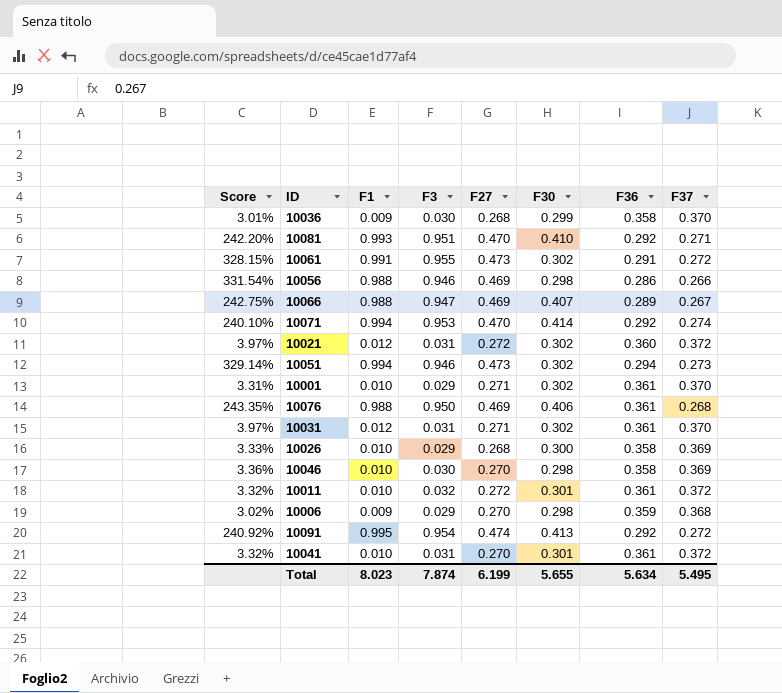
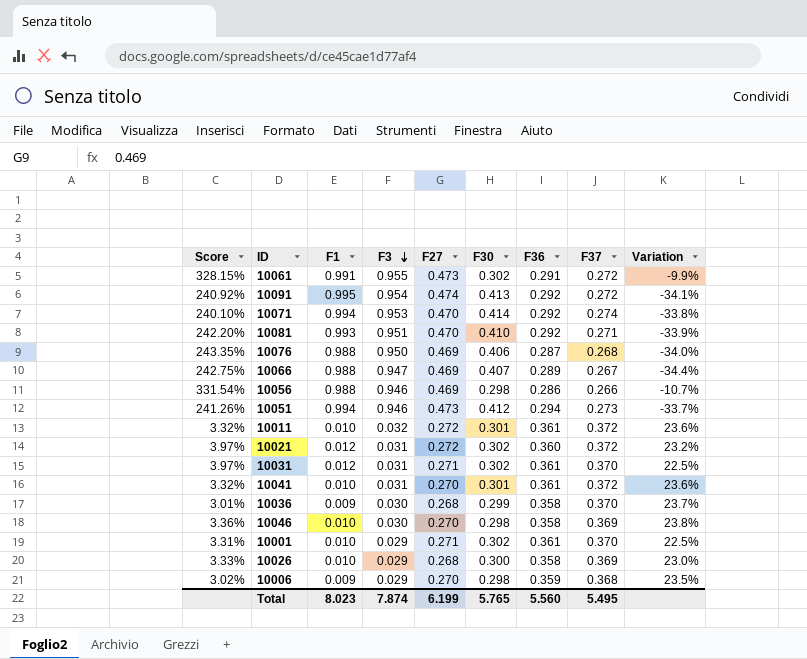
row order: none -> F3 descending
column Variation | formula: none -> ([F37] - [F30]) / [F30]
10076 | F36: 0.361 -> 0.287
10051 | Score: 329.14% -> 241.26%
10051 | F30: 0.302 -> 0.412
Total | F30: 5.655 -> 5.765
Total | F36: 5.634 -> 5.560

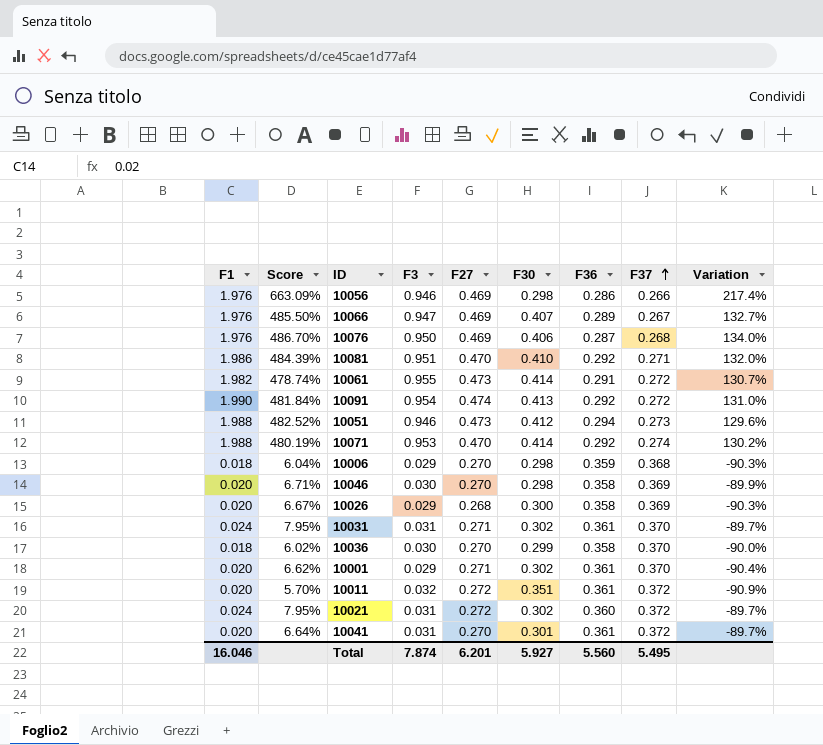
row order: F3 descending -> F37 ascending
column F1 | position: 3 -> 1
column Variation | formula: ([F37] - [F30]) / [F30] -> ([F3] - [F30]) / [F30]
10056 | F1: 0.988 -> 1.976
10056 | Score: 331.54% -> 663.09%
10066 | F1: 0.988 -> 1.976
10066 | Score: 242.75% -> 485.50%
10076 | F1: 0.988 -> 1.976
10076 | Score: 243.35% -> 486.70%
10081 | F1: 0.993 -> 1.986
10081 | Score: 242.20% -> 484.39%
10061 | F1: 0.991 -> 1.982
10061 | Score: 328.15% -> 478.74%
10061 | F30: 0.302 -> 0.414
10091 | F1: 0.995 -> 1.990
10091 | Score: 240.92% -> 481.84%
10051 | F1: 0.994 -> 1.988
10051 | Score: 241.26% -> 482.52%
10071 | F1: 0.994 -> 1.988
10071 | Score: 240.10% -> 480.19%
10006 | F1: 0.009 -> 0.018
10006 | Score: 3.02% -> 6.04%
10046 | F1: 0.010 -> 0.020
10046 | Score: 3.36% -> 6.71%
10026 | F1: 0.010 -> 0.020
10026 | Score: 3.33% -> 6.67%
10031 | F1: 0.012 -> 0.024
10031 | Score: 3.97% -> 7.95%
10036 | F1: 0.009 -> 0.018
10036 | Score: 3.01% -> 6.02%
10036 | F27: 0.268 -> 0.270
10001 | F1: 0.010 -> 0.020
10001 | Score: 3.31% -> 6.62%
10011 | F1: 0.010 -> 0.020
10011 | Score: 3.32% -> 5.70%
10011 | F30: 0.301 -> 0.351
10021 | F1: 0.012 -> 0.024
10021 | Score: 3.97% -> 7.95%
10041 | F1: 0.010 -> 0.020
10041 | Score: 3.32% -> 6.64%
Total | F1: 8.023 -> 16.046
Total | F27: 6.199 -> 6.201
Total | F30: 5.765 -> 5.927

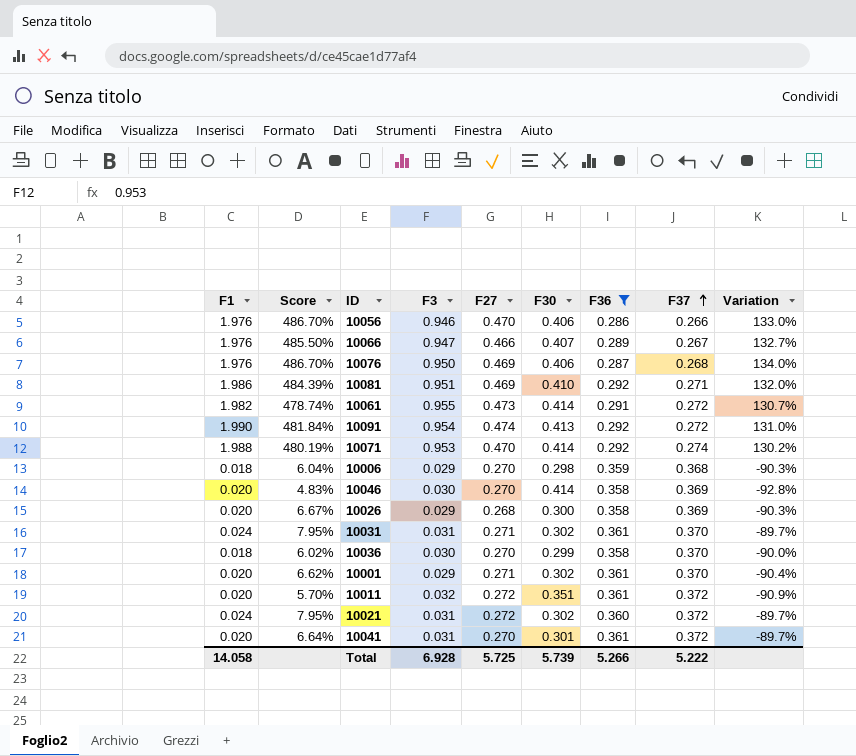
filter: none -> F36 != 0.294
10056 | Score: 663.09% -> 486.70%
10056 | F27: 0.469 -> 0.470
10056 | F30: 0.298 -> 0.406
10056 | Variation: 217.4% -> 133.0%
10066 | F27: 0.469 -> 0.466
10081 | F27: 0.470 -> 0.469
10046 | Score: 6.71% -> 4.83%
10046 | F30: 0.298 -> 0.414
10046 | Variation: -89.9% -> -92.8%
Total | F1: 16.046 -> 14.058
Total | F3: 7.874 -> 6.928
Total | F27: 6.201 -> 5.725
Total | F30: 5.927 -> 5.739
Total | F36: 5.560 -> 5.266
Total | F37: 5.495 -> 5.222

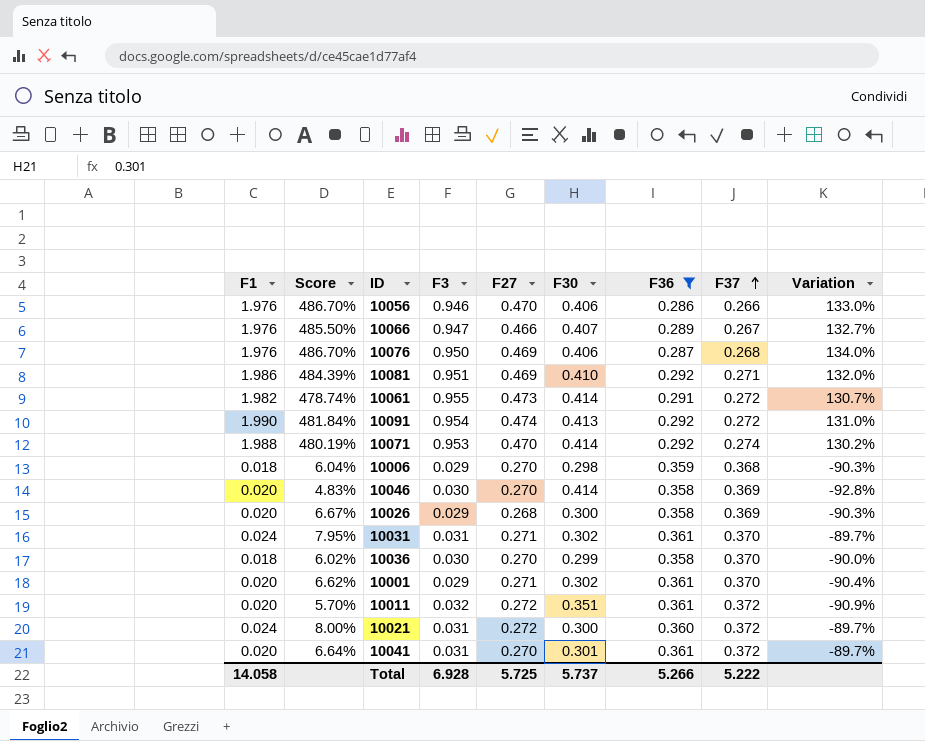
10021 | Score: 7.95% -> 8.00%
10021 | F30: 0.302 -> 0.300
Total | F30: 5.739 -> 5.737

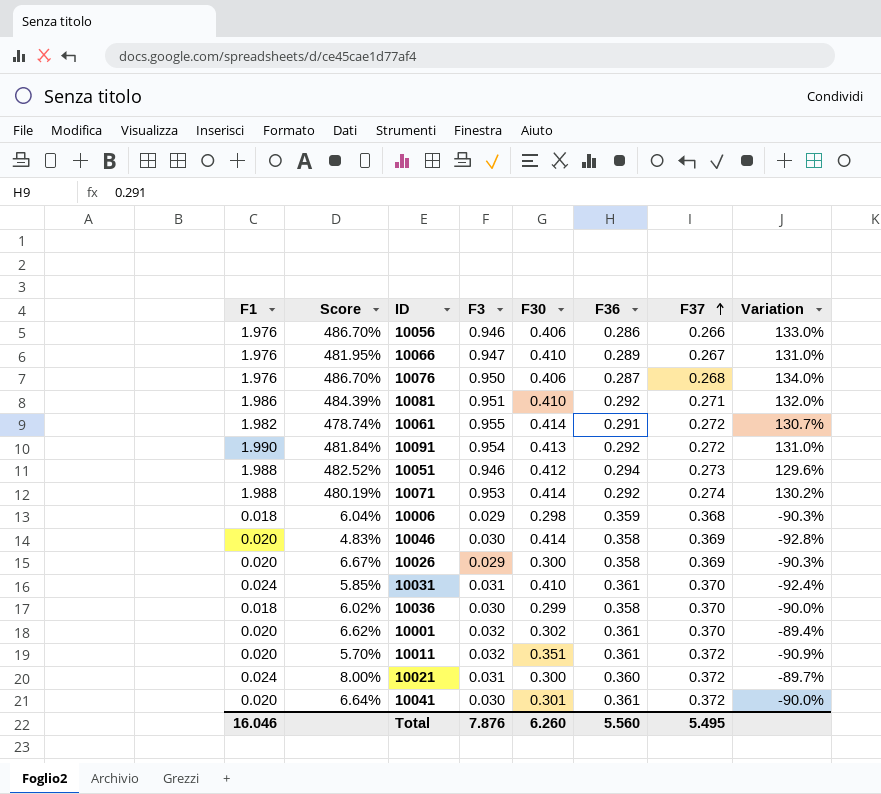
filter: F36 != 0.294 -> none
column F27 | position: 5 -> none
10066 | Score: 485.50% -> 481.95%
10066 | F30: 0.407 -> 0.410
10066 | Variation: 132.7% -> 131.0%
10031 | Score: 7.95% -> 5.85%
10031 | F30: 0.302 -> 0.410
10031 | Variation: -89.7% -> -92.4%
10001 | F3: 0.029 -> 0.032
10001 | Variation: -90.4% -> -89.4%
10041 | F3: 0.031 -> 0.030
10041 | Variation: -89.7% -> -90.0%
Total | F1: 14.058 -> 16.046
Total | F3: 6.928 -> 7.876
Total | F30: 5.737 -> 6.260
Total | F36: 5.266 -> 5.560
Total | F37: 5.222 -> 5.495

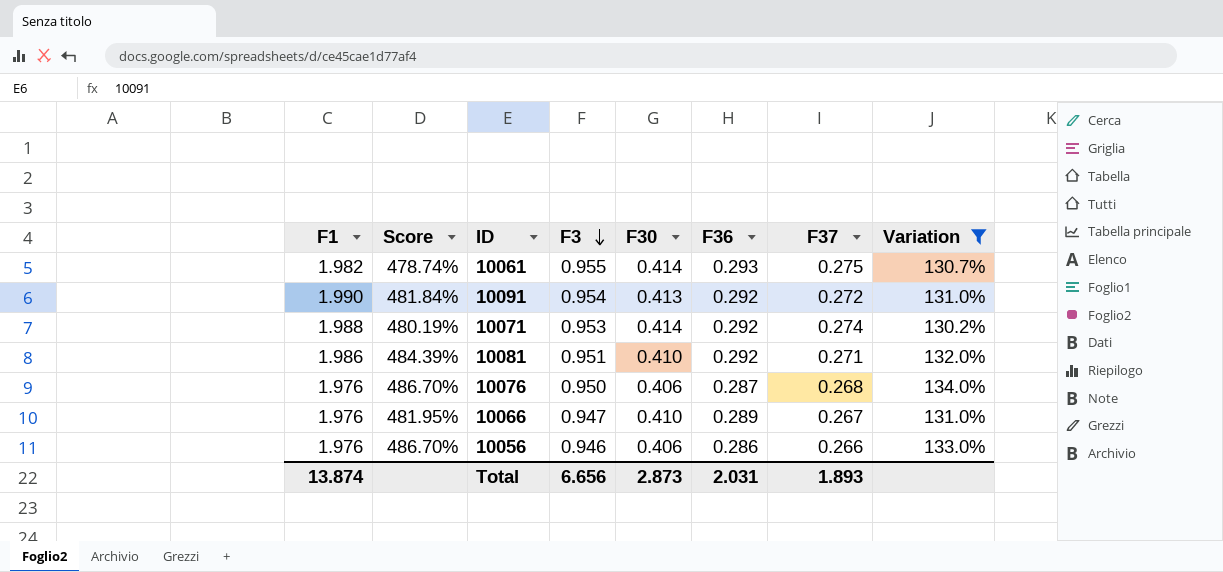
filter: none -> Variation >= 130.2%
row order: F37 ascending -> F3 descending
10061 | F36: 0.291 -> 0.293
10061 | F37: 0.272 -> 0.275
Total | F1: 16.046 -> 13.874
Total | F3: 7.876 -> 6.656
Total | F30: 6.260 -> 2.873
Total | F36: 5.560 -> 2.031
Total | F37: 5.495 -> 1.893

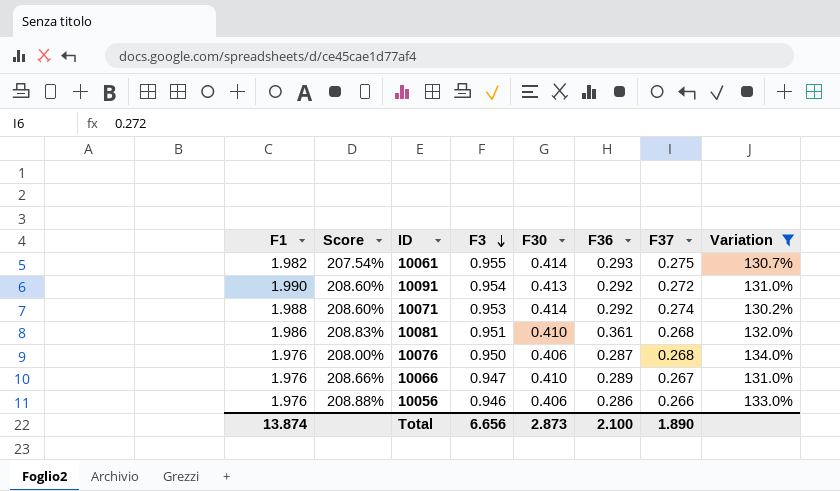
column Score | formula: [F1] / [F30] -> [F1] / [F3]
10081 | F36: 0.292 -> 0.361
10081 | F37: 0.271 -> 0.268
Total | F36: 2.031 -> 2.100
Total | F37: 1.893 -> 1.890

